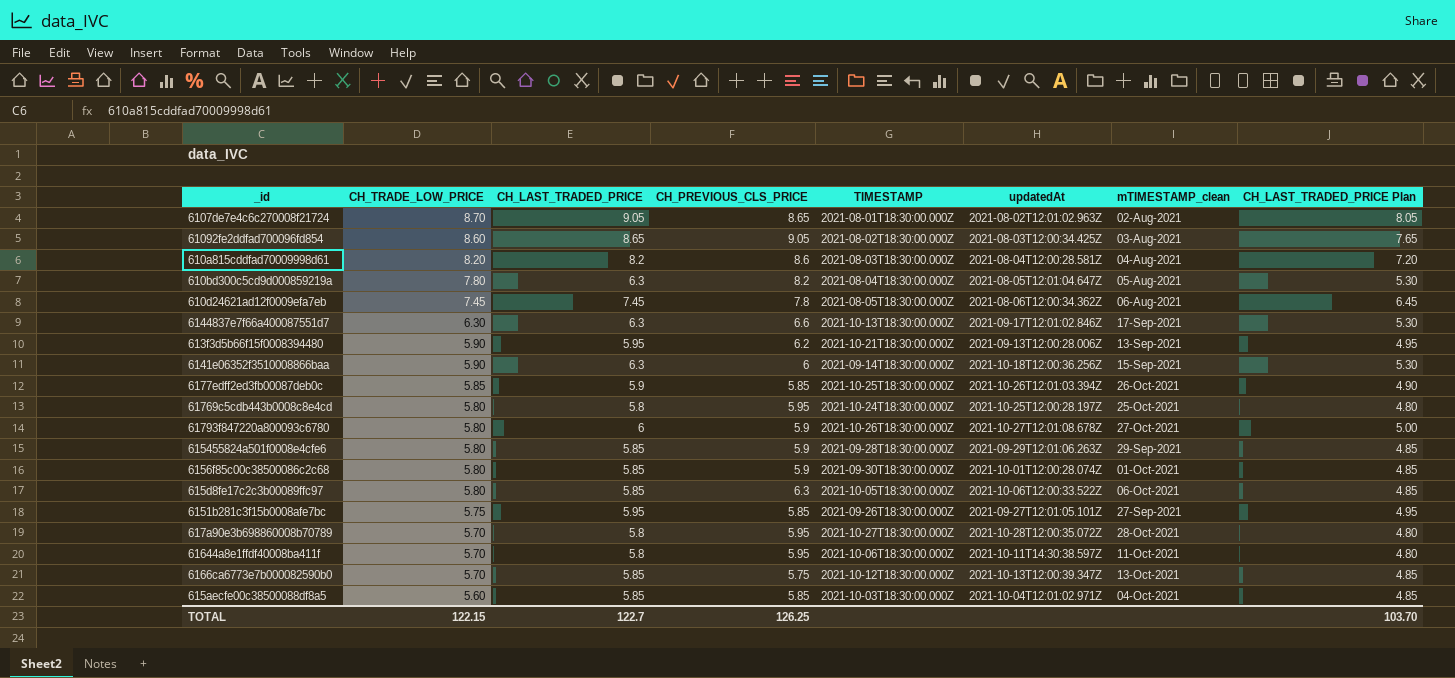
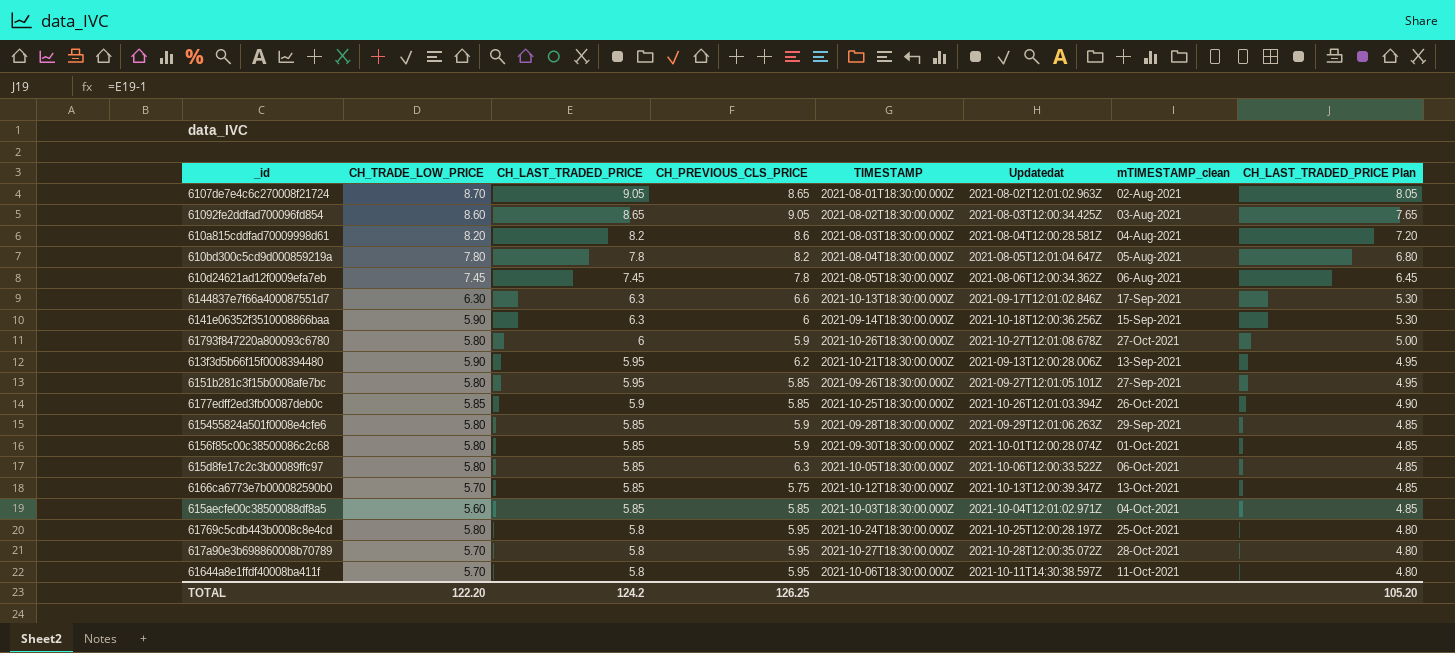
row order: CH_TRADE_LOW_PRICE descending -> CH_LAST_TRADED_PRICE descending
column name: updatedAt -> Updatedat
610bd300c5cd9d000859219a | CH_LAST_TRADED_PRICE: 6.3 -> 7.8
610bd300c5cd9d000859219a | CH_LAST_TRADED_PRICE Plan: 5.30 -> 6.80
6151b281c3f15b0008afe7bc | CH_TRADE_LOW_PRICE: 5.75 -> 5.80
TOTAL | CH_TRADE_LOW_PRICE: 122.15 -> 122.20
TOTAL | CH_LAST_TRADED_PRICE: 122.7 -> 124.2
TOTAL | CH_LAST_TRADED_PRICE Plan: 103.70 -> 105.20

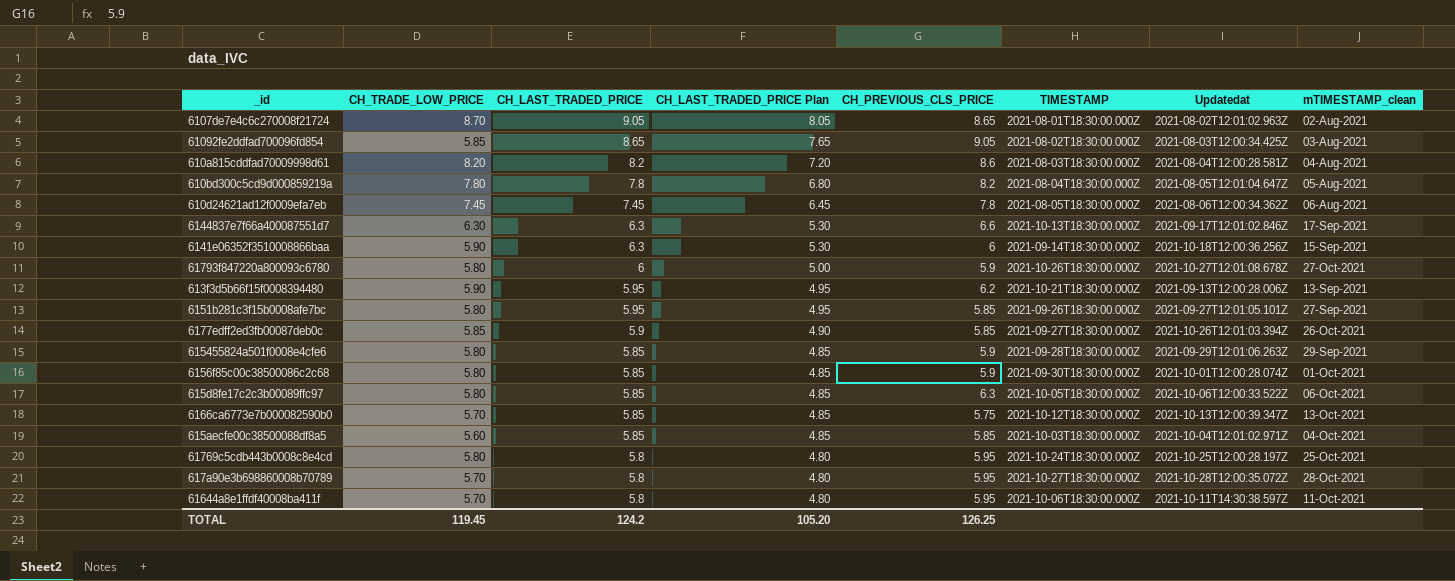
column CH_LAST_TRADED_PRICE Plan | position: 8 -> 4
61092fe2ddfad700096fd854 | CH_TRADE_LOW_PRICE: 8.60 -> 5.85
6177edff2ed3fb00087deb0c | TIMESTAMP: 2021-10-25T18:30:00.000Z -> 2021-09-27T18:30:00.000Z
TOTAL | CH_TRADE_LOW_PRICE: 122.20 -> 119.45

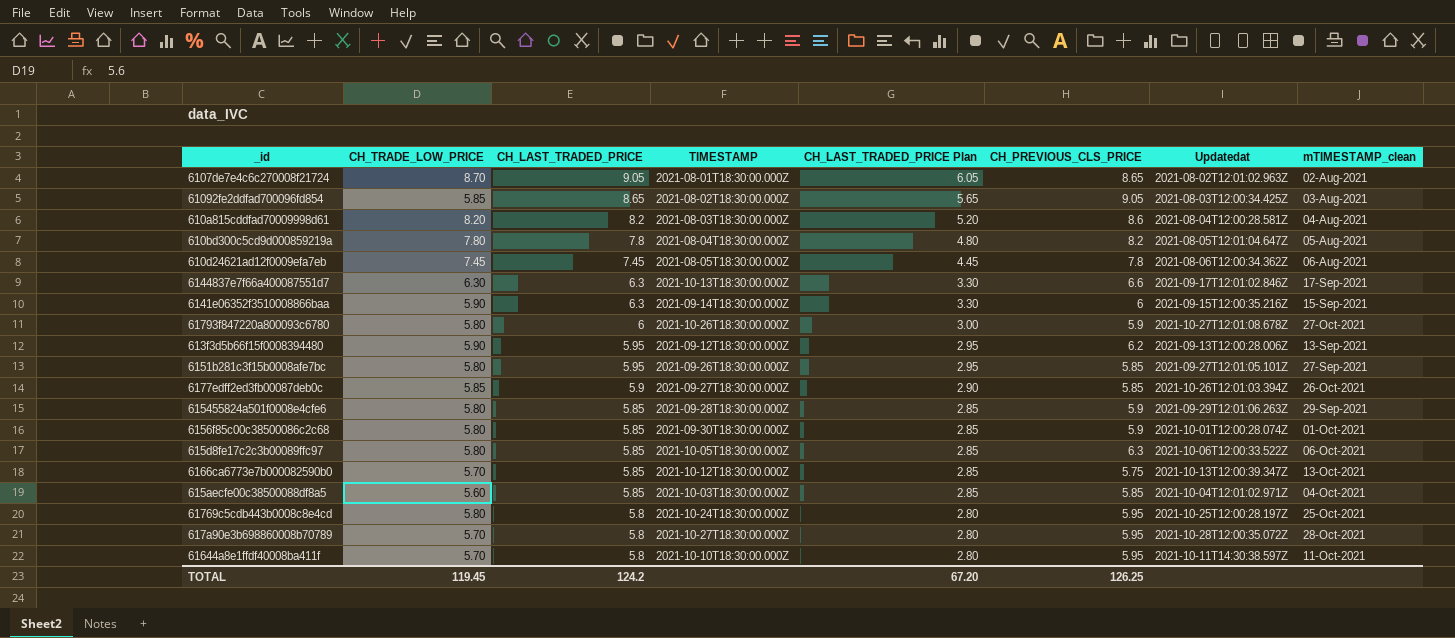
column TIMESTAMP | position: 6 -> 4
column CH_LAST_TRADED_PRICE Plan | formula: [CH_LAST_TRADED_PRICE] - 1 -> [CH_LAST_TRADED_PRICE] - 3
6141e06352f3510008866baa | Updatedat: 2021-10-18T12:00:36.256Z -> 2021-09-15T12:00:35.216Z
613f3d5b66f15f0008394480 | TIMESTAMP: 2021-10-21T18:30:00.000Z -> 2021-09-12T18:30:00.000Z
61644a8e1ffdf40008ba411f | TIMESTAMP: 2021-10-06T18:30:00.000Z -> 2021-10-10T18:30:00.000Z
TOTAL | CH_LAST_TRADED_PRICE Plan: 105.20 -> 67.20

